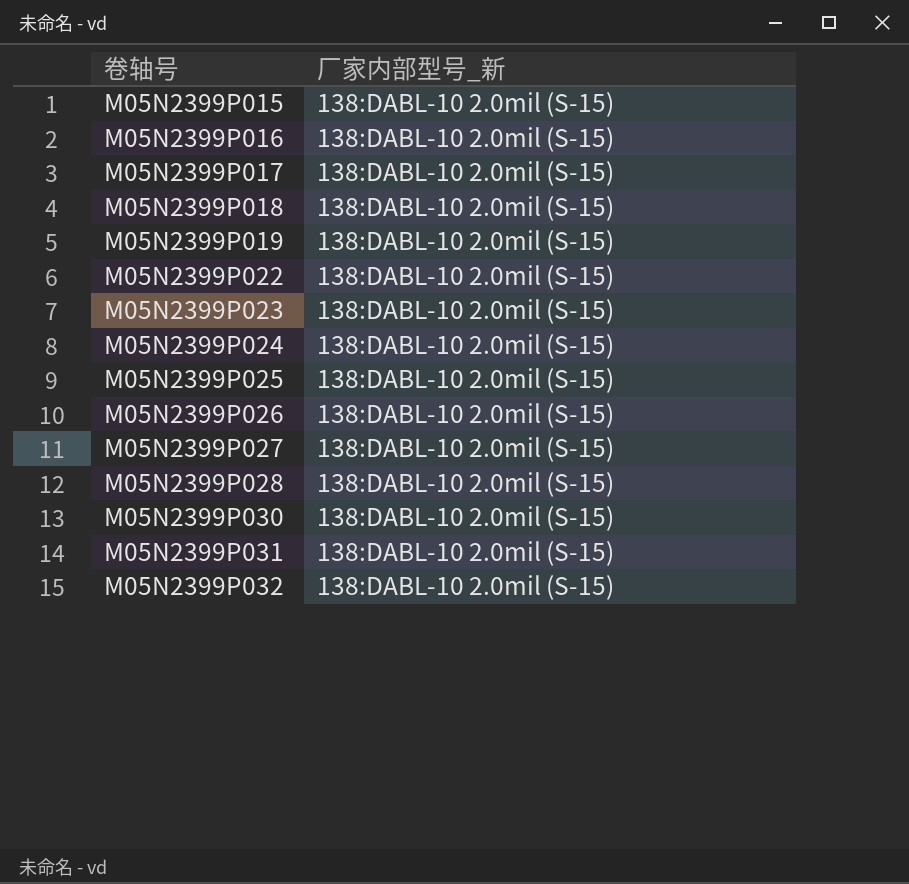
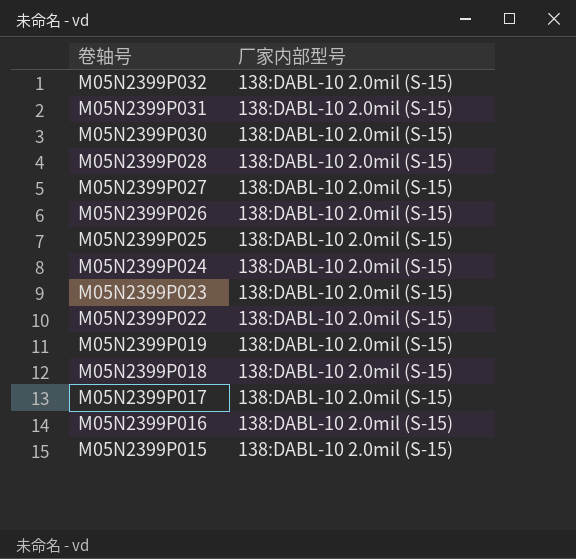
row order: 卷轴号 ascending -> 卷轴号 descending
column name: 厂家内部型号_新 -> 厂家内部型号

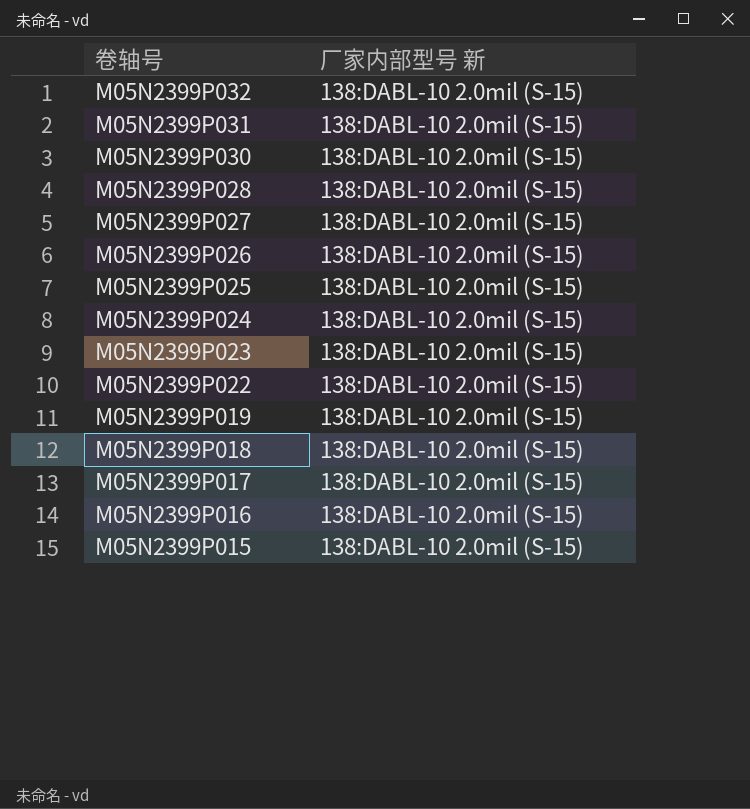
column name: 厂家内部型号 -> 厂家内部型号 新

